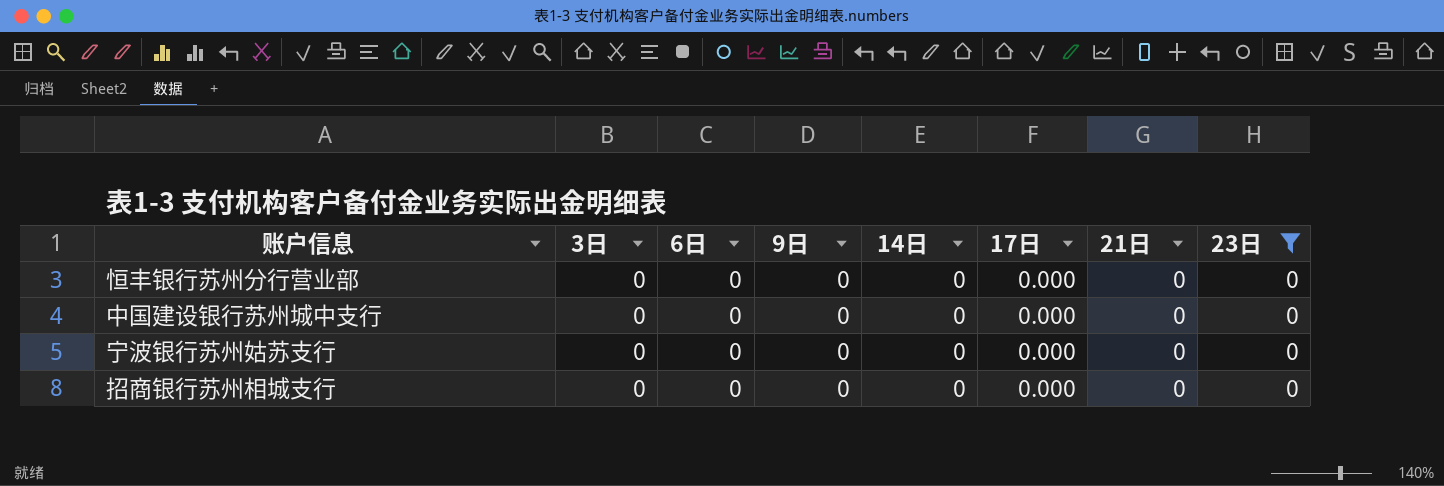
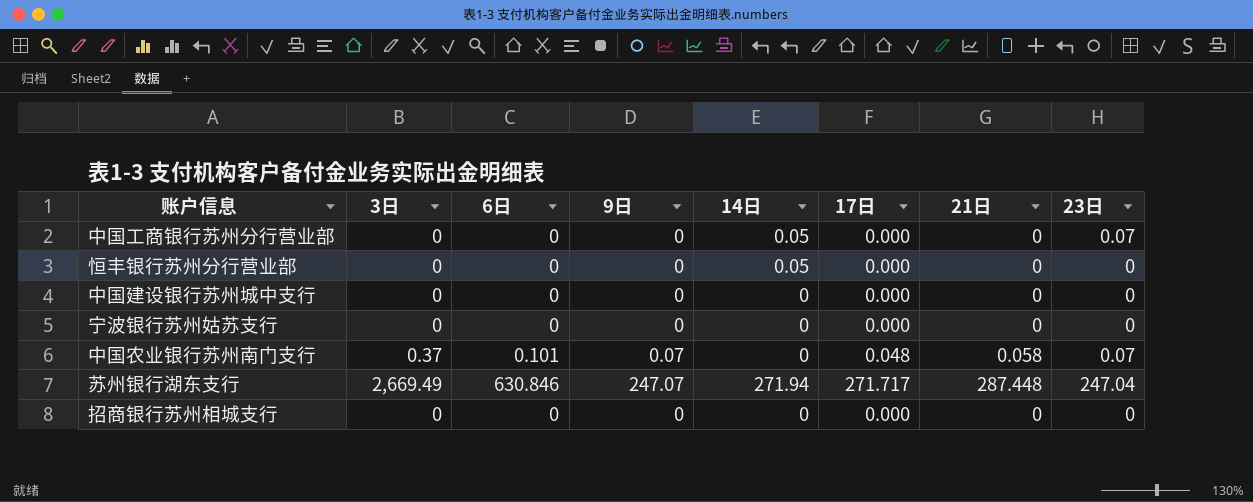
filter: 23日 = 0 -> none
恒丰银行苏州分行营业部 | 14日: 0 -> 0.05

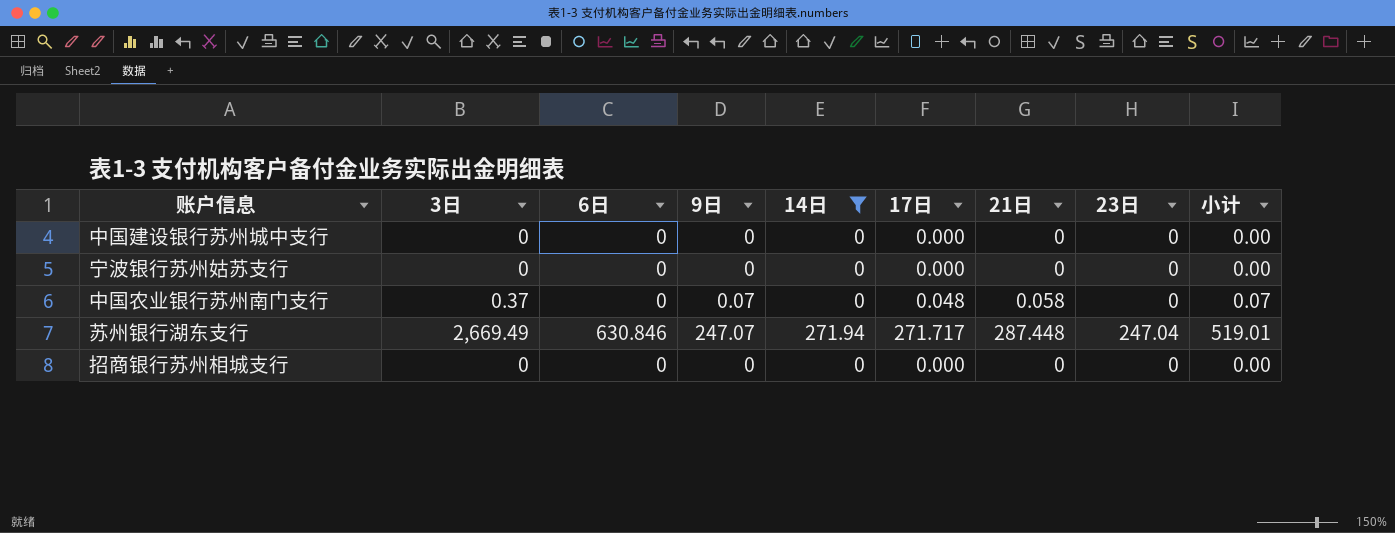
filter: none -> 14日 != 0.05
column 小计 | formula: none -> [9日] + [14日]
中国农业银行苏州南门支行 | 6日: 0.101 -> 0
中国农业银行苏州南门支行 | 23日: 0.07 -> 0

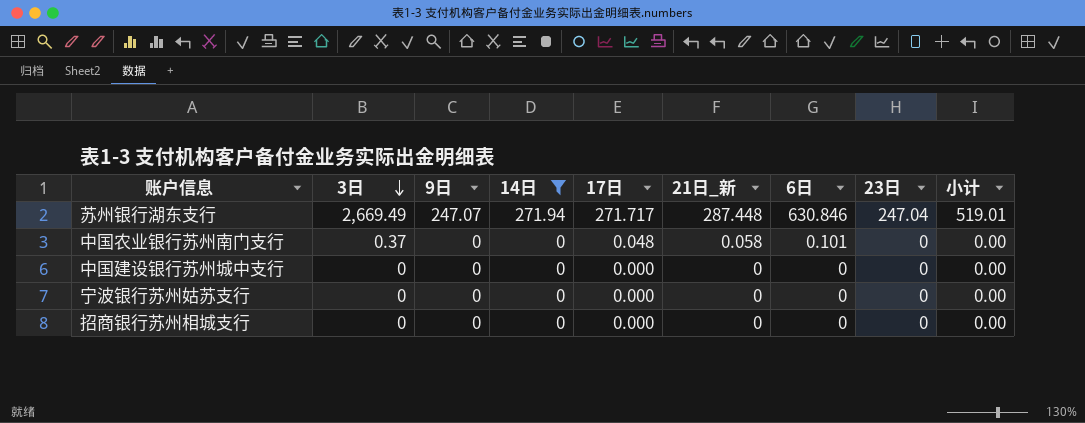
row order: none -> 3日 descending
column name: 21日 -> 21日_新
column 6日 | position: 3 -> 7
中国农业银行苏州南门支行 | 9日: 0.07 -> 0
中国农业银行苏州南门支行 | 6日: 0 -> 0.101
中国农业银行苏州南门支行 | 小计: 0.07 -> 0.00

